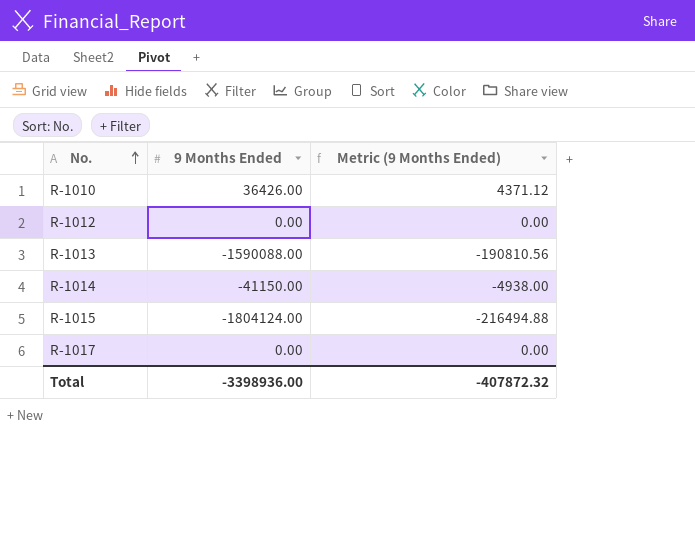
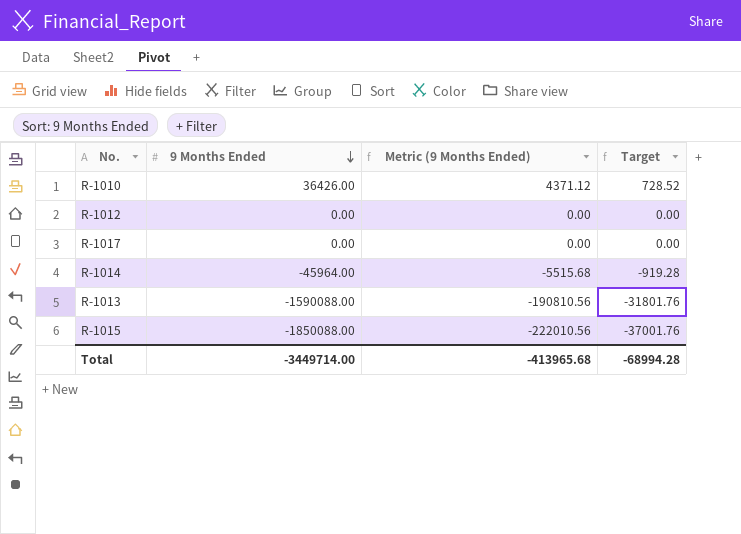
row order: No. ascending -> 9 Months Ended descending
column Target | formula: none -> [9 Months Ended] * 0.02
R-1014 | 9 Months Ended: -41150.00 -> -45964.00
R-1014 | Metric (9 Months Ended): -4938.00 -> -5515.68
R-1015 | 9 Months Ended: -1804124.00 -> -1850088.00
R-1015 | Metric (9 Months Ended): -216494.88 -> -222010.56
Total | 9 Months Ended: -3398936.00 -> -3449714.00
Total | Metric (9 Months Ended): -407872.32 -> -413965.68

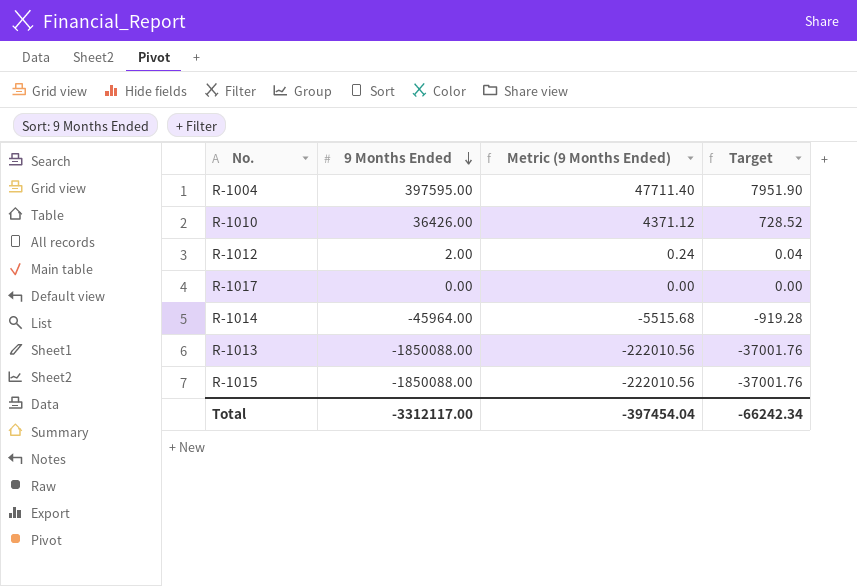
row R-1004: none -> 397595.00 | 47711.40 | 7951.90
R-1012 | 9 Months Ended: 0.00 -> 2.00
R-1012 | Metric (9 Months Ended): 0.00 -> 0.24
R-1012 | Target: 0.00 -> 0.04
R-1013 | 9 Months Ended: -1590088.00 -> -1850088.00
R-1013 | Metric (9 Months Ended): -190810.56 -> -222010.56
R-1013 | Target: -31801.76 -> -37001.76
Total | 9 Months Ended: -3449714.00 -> -3312117.00
Total | Metric (9 Months Ended): -413965.68 -> -397454.04
Total | Target: -68994.28 -> -66242.34

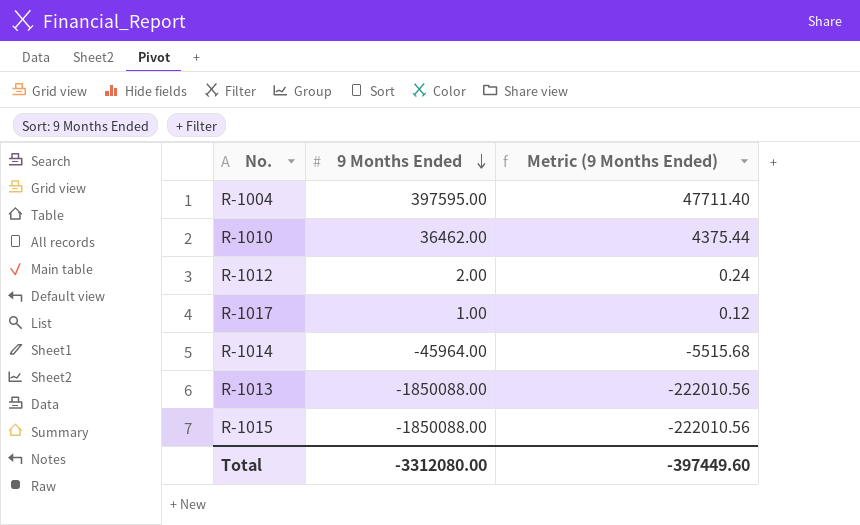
column Target | formula: [9 Months Ended] * 0.02 -> none
R-1010 | 9 Months Ended: 36426.00 -> 36462.00
R-1010 | Metric (9 Months Ended): 4371.12 -> 4375.44
R-1017 | 9 Months Ended: 0.00 -> 1.00
R-1017 | Metric (9 Months Ended): 0.00 -> 0.12
Total | 9 Months Ended: -3312117.00 -> -3312080.00
Total | Metric (9 Months Ended): -397454.04 -> -397449.60

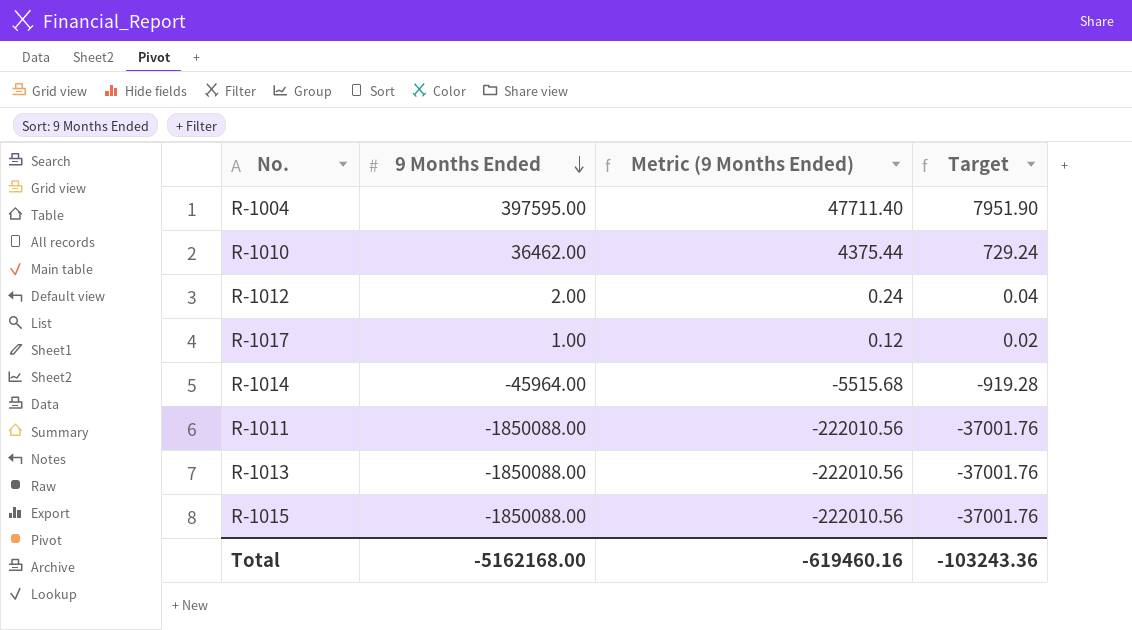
column Target | formula: none -> [9 Months Ended] * 0.02
row R-1011: none -> -1850088.00 | -222010.56 | -37001.76
Total | 9 Months Ended: -3312080.00 -> -5162168.00
Total | Metric (9 Months Ended): -397449.60 -> -619460.16

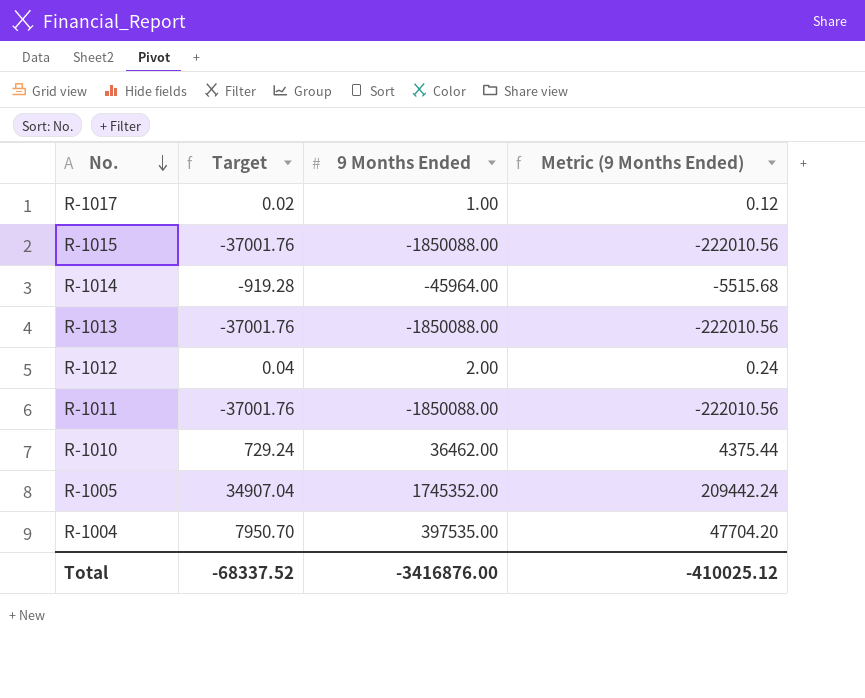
row order: 9 Months Ended descending -> No. descending
column Target | position: 4 -> 2
row R-1005: none -> 34907.04 | 1745352.00 | 209442.24
R-1004 | Target: 7951.90 -> 7950.70
R-1004 | 9 Months Ended: 397595.00 -> 397535.00
R-1004 | Metric (9 Months Ended): 47711.40 -> 47704.20
Total | Target: -103243.36 -> -68337.52
Total | 9 Months Ended: -5162168.00 -> -3416876.00
Total | Metric (9 Months Ended): -619460.16 -> -410025.12

